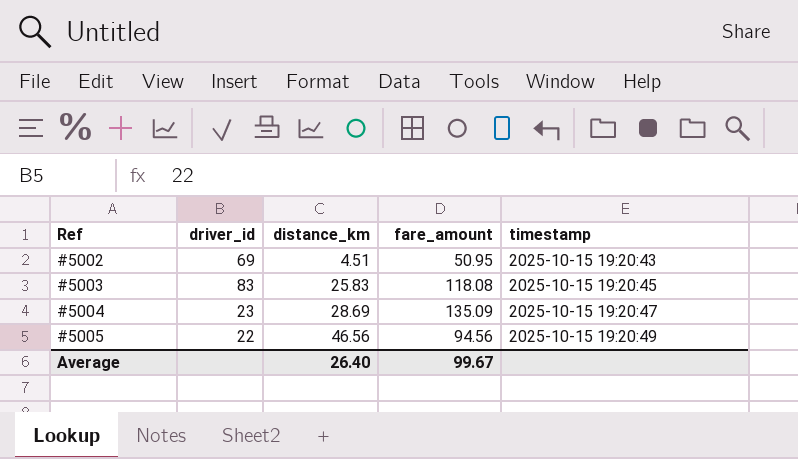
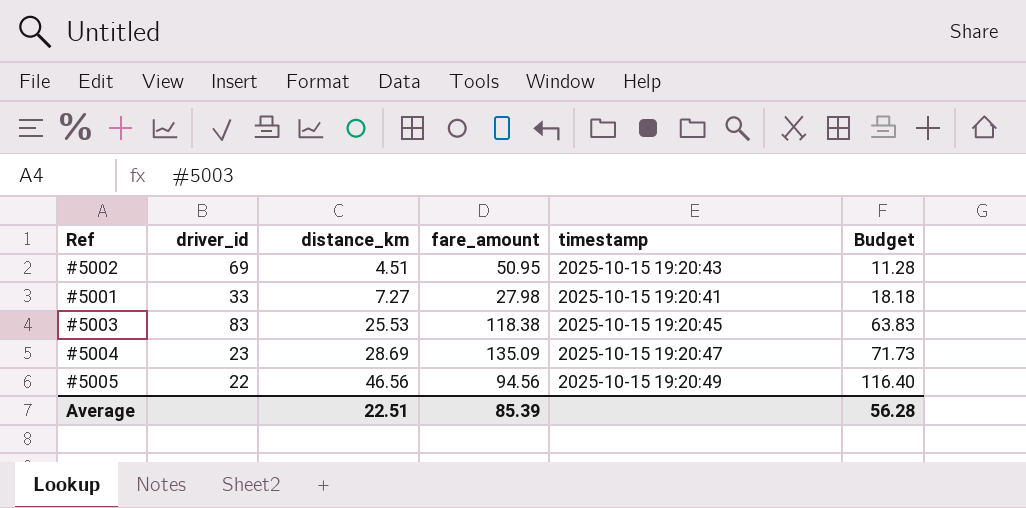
column Budget | formula: none -> [distance_km] * 2.5
row #5001: none -> 33 | 7.27 | 27.98 | 2025-10-15 19:20:41 | 18.18
#5003 | distance_km: 25.83 -> 25.53
#5003 | fare_amount: 118.08 -> 118.38
Average | distance_km: 26.40 -> 22.51
Average | fare_amount: 99.67 -> 85.39

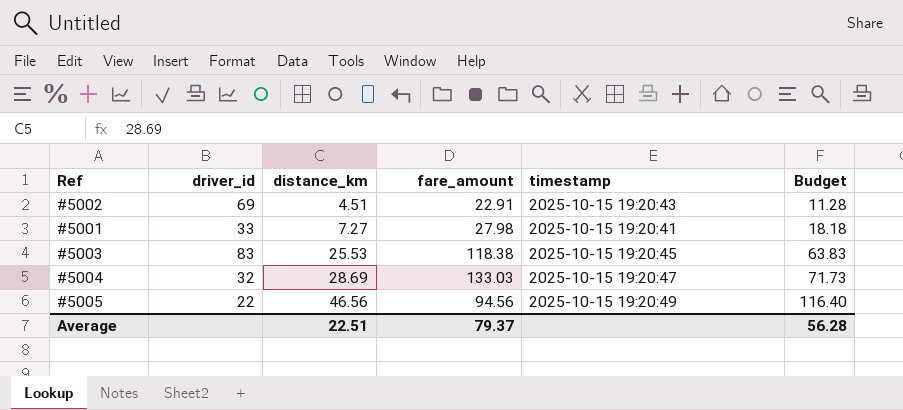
#5002 | fare_amount: 50.95 -> 22.91
#5004 | driver_id: 23 -> 32
#5004 | fare_amount: 135.09 -> 133.03
Average | fare_amount: 85.39 -> 79.37

